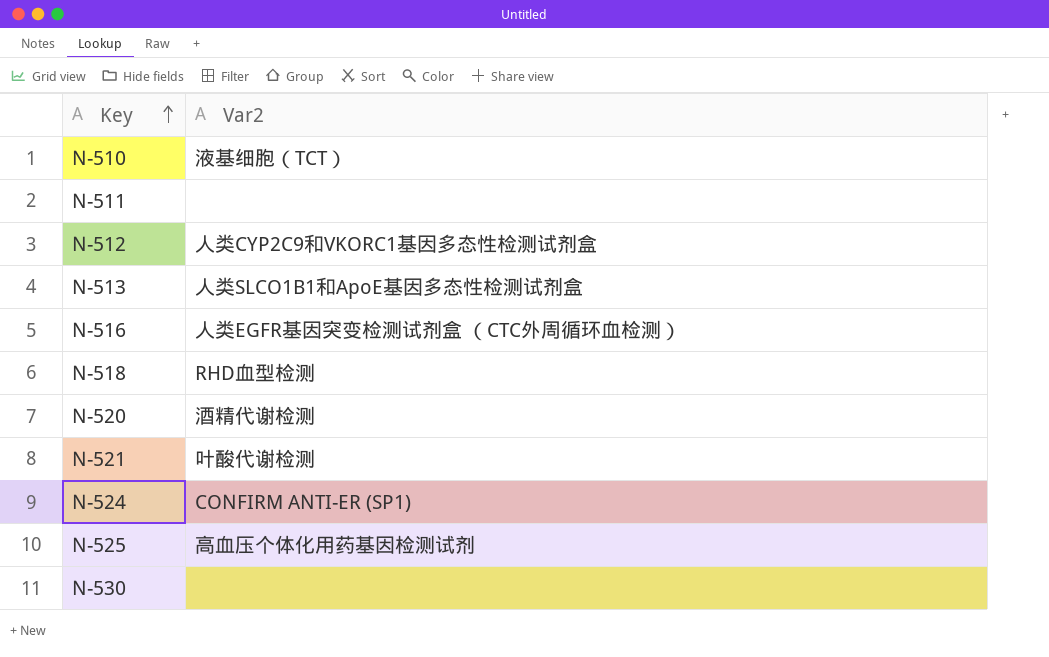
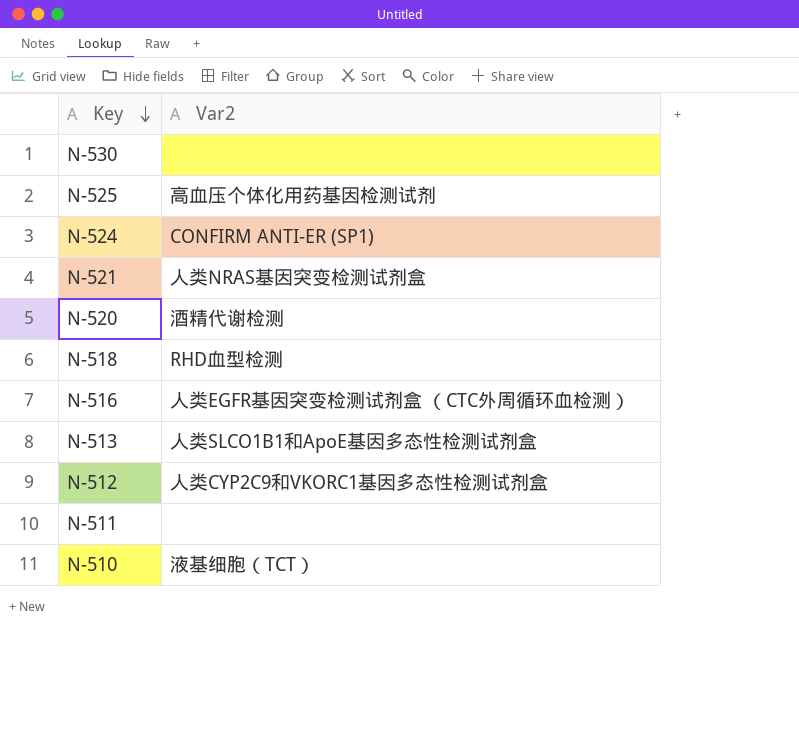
row order: Key ascending -> Key descending
N-521 | Var2: 叶酸代谢检测 -> 人类NRAS基因突变检测试剂盒

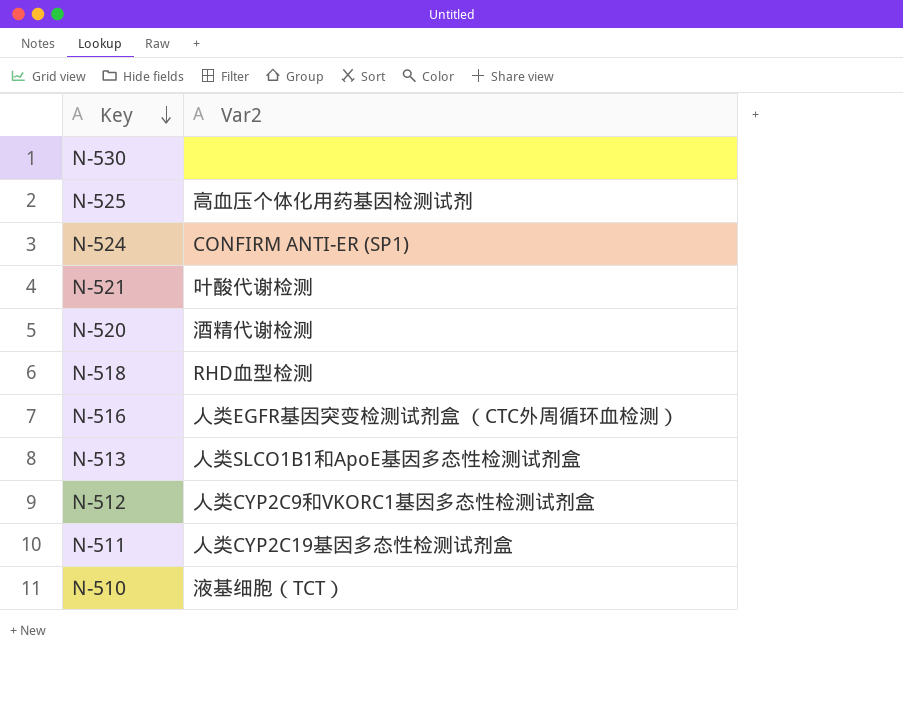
N-521 | Var2: 人类NRAS基因突变检测试剂盒 -> 叶酸代谢检测
N-511 | Var2: none -> 人类CYP2C19基因多态性检测试剂盒

